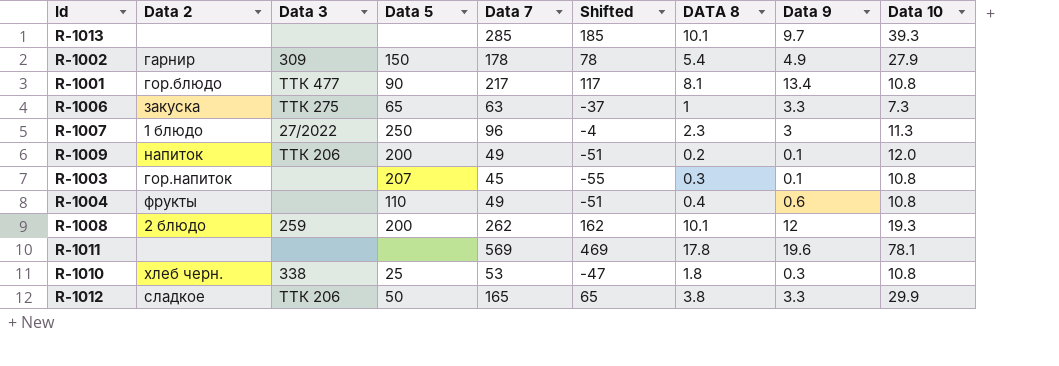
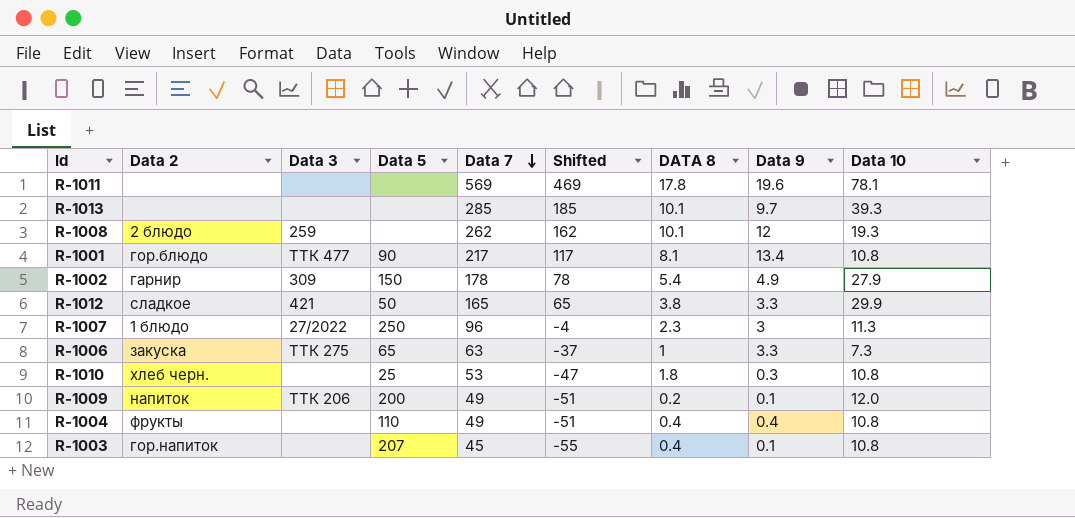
row order: none -> Data 7 descending
R-1008 | Data 5: 200 -> none
R-1012 | Data 3: ТТК 206 -> 421
R-1010 | Data 3: 338 -> none
R-1004 | Data 9: 0.6 -> 0.4
R-1003 | DATA 8: 0.3 -> 0.4

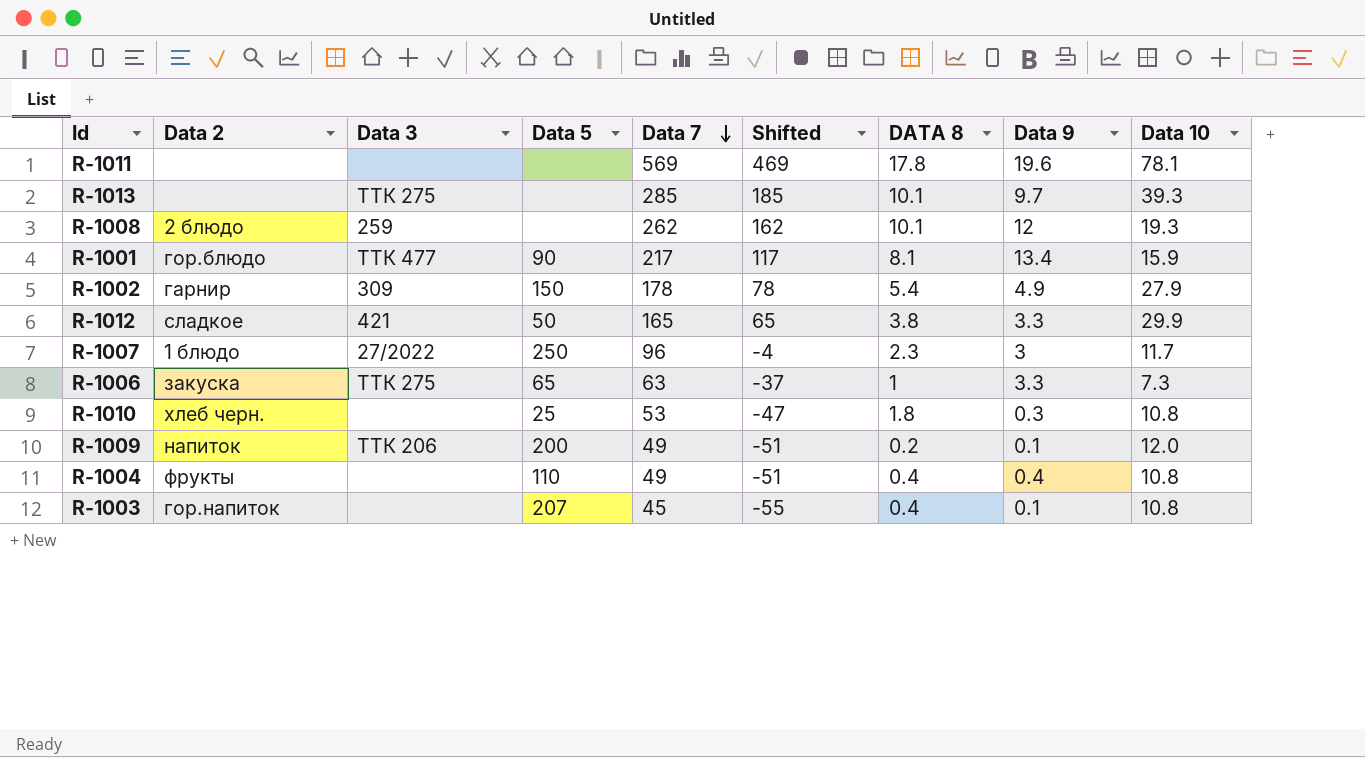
R-1013 | Data 3: none -> ТТК 275
R-1001 | Data 10: 10.8 -> 15.9
R-1007 | Data 10: 11.3 -> 11.7

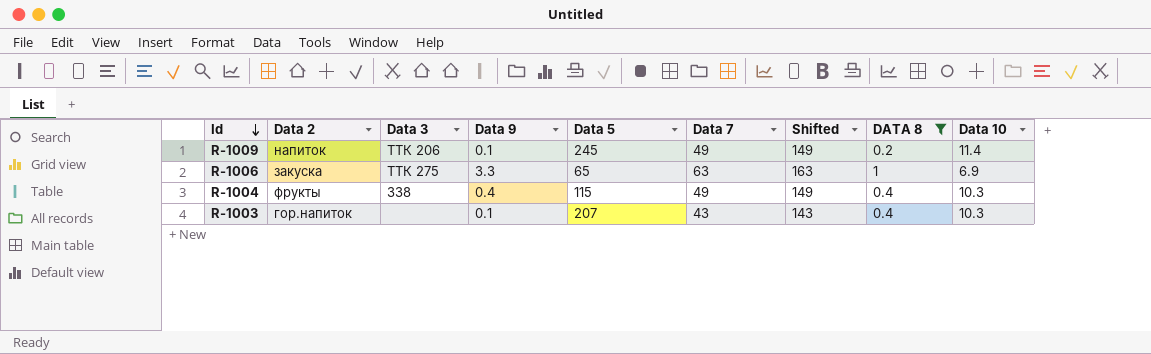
filter: none -> DATA 8 <= 1
row order: Data 7 descending -> Id descending
column Data 9 | position: 8 -> 4
column Shifted | formula: [Data 7] - 100 -> [Data 7] + 100
R-1009 | Data 5: 200 -> 245
R-1009 | Data 10: 12.0 -> 11.4
R-1006 | Data 10: 7.3 -> 6.9
R-1004 | Data 3: none -> 338
R-1004 | Data 5: 110 -> 115
R-1004 | Data 10: 10.8 -> 10.3
R-1003 | Data 7: 45 -> 43
R-1003 | Data 10: 10.8 -> 10.3

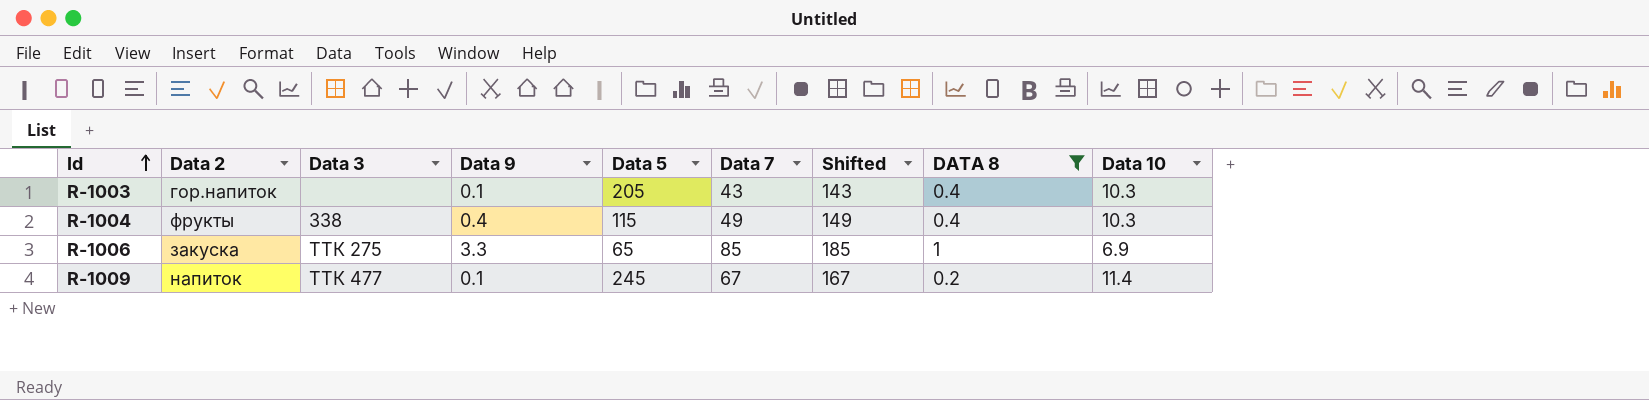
row order: Id descending -> Id ascending
R-1003 | Data 5: 207 -> 205
R-1006 | Data 7: 63 -> 85
R-1006 | Shifted: 163 -> 185
R-1009 | Data 3: ТТК 206 -> ТТК 477
R-1009 | Data 7: 49 -> 67
R-1009 | Shifted: 149 -> 167

